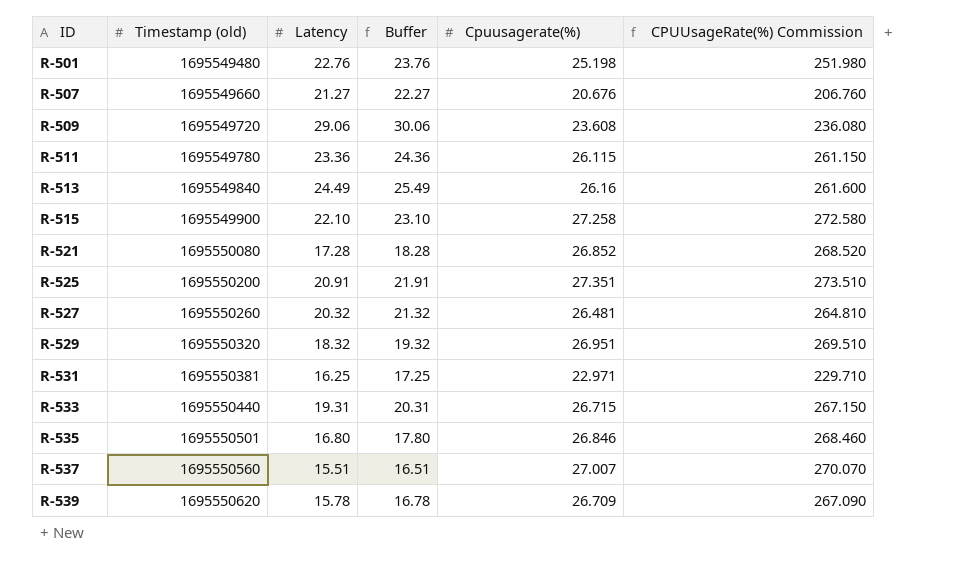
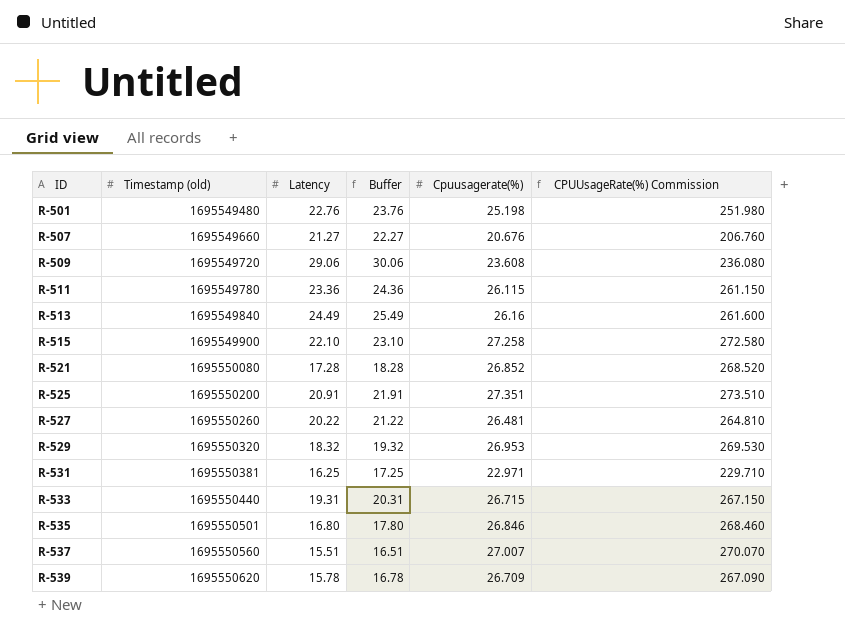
R-527 | Latency: 20.32 -> 20.22
R-527 | Buffer: 21.32 -> 21.22
R-529 | Cpuusagerate(%): 26.951 -> 26.953
R-529 | CPUUsageRate(%) Commission: 269.510 -> 269.530

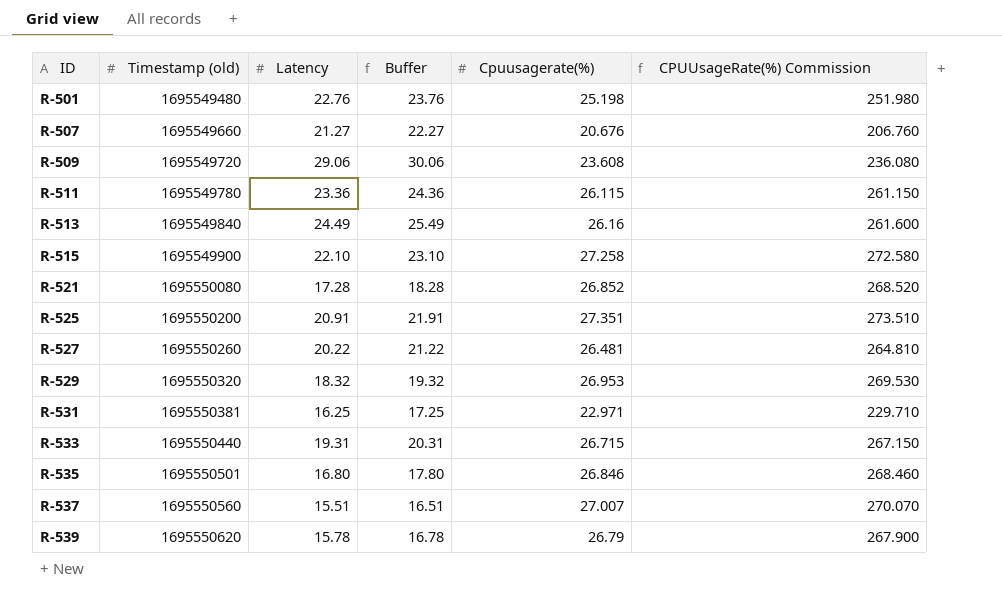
R-539 | Cpuusagerate(%): 26.709 -> 26.79
R-539 | CPUUsageRate(%) Commission: 267.090 -> 267.900

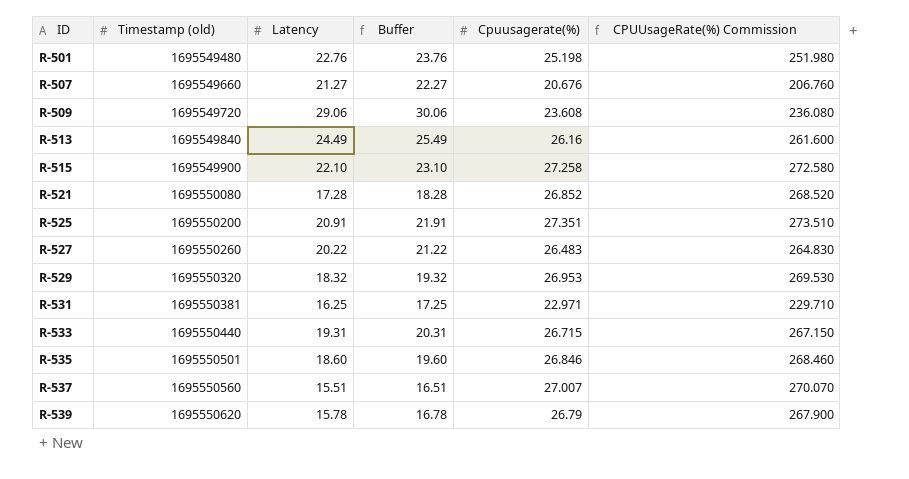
row R-511: 1695549780 | 23.36 | 24.36 | 26.115 | 261.150 -> none
R-527 | Cpuusagerate(%): 26.481 -> 26.483
R-527 | CPUUsageRate(%) Commission: 264.810 -> 264.830
R-535 | Latency: 16.80 -> 18.60
R-535 | Buffer: 17.80 -> 19.60

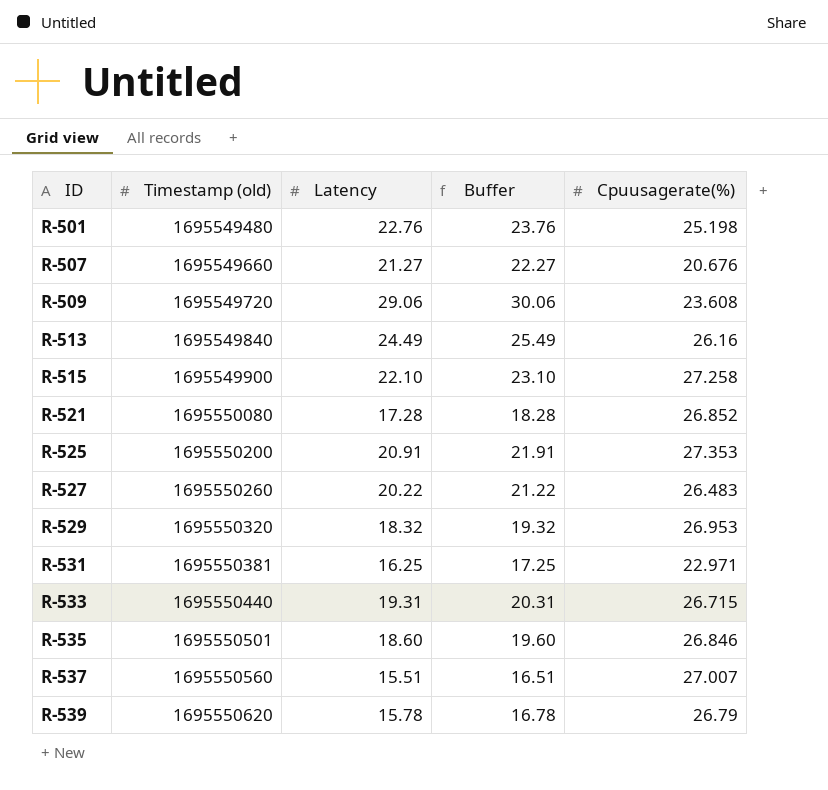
column CPUUsageRate(%) Commission | formula: [Cpuusagerate(%)] * 10 -> none
R-525 | Cpuusagerate(%): 27.351 -> 27.353

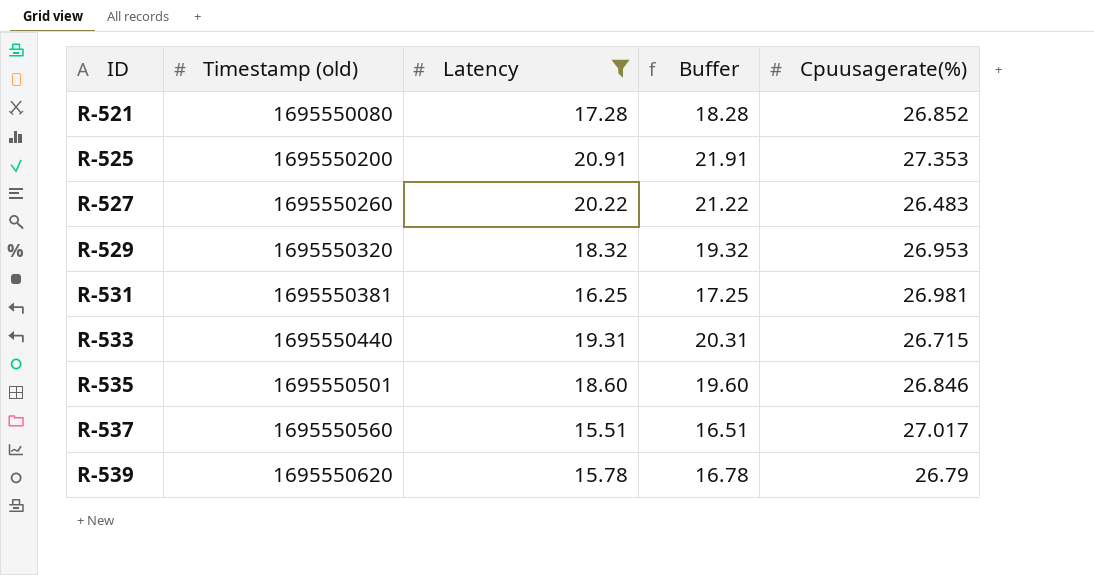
filter: none -> Latency <= 20.91
R-531 | Cpuusagerate(%): 22.971 -> 26.981
R-537 | Cpuusagerate(%): 27.007 -> 27.017

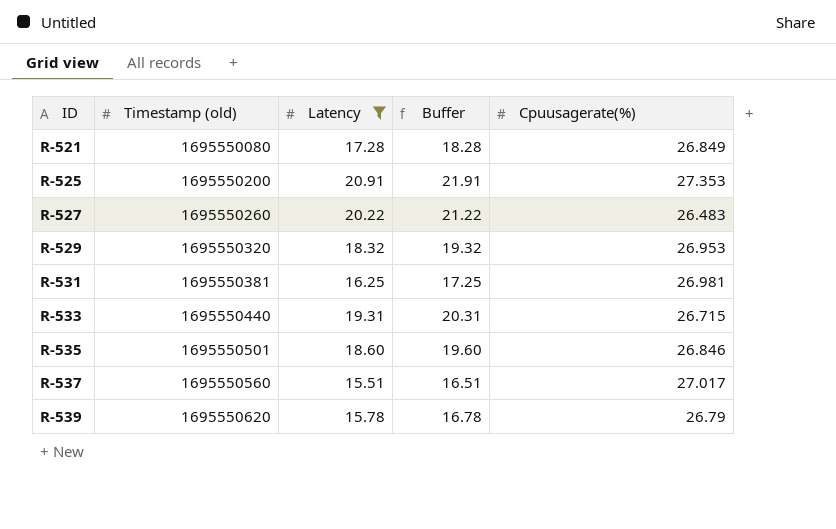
R-521 | Cpuusagerate(%): 26.852 -> 26.849

